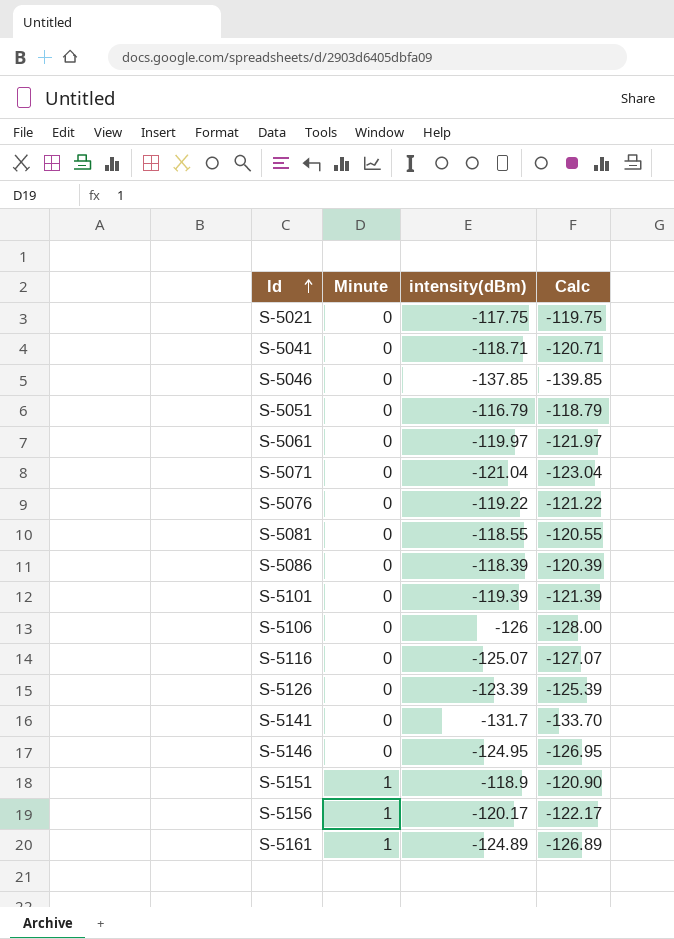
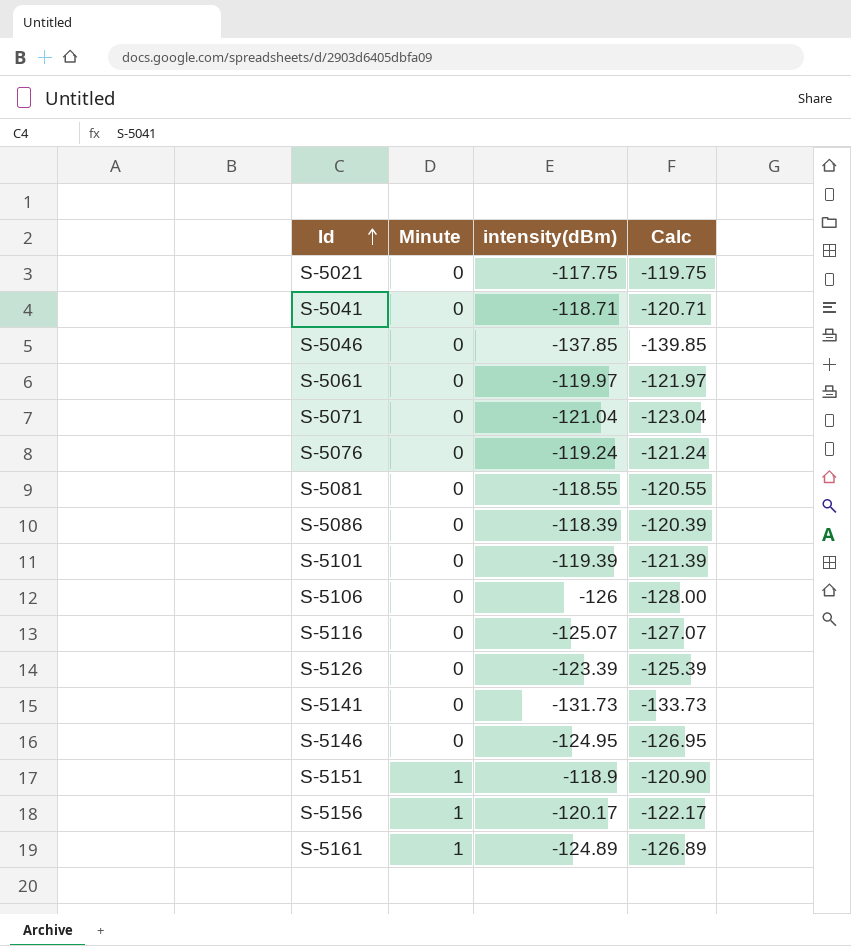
row S-5051: 0 | -116.79 | -118.79 -> none
S-5076 | intensity(dBm): -119.22 -> -119.24
S-5076 | Calc: -121.22 -> -121.24
S-5141 | intensity(dBm): -131.7 -> -131.73
S-5141 | Calc: -133.70 -> -133.73

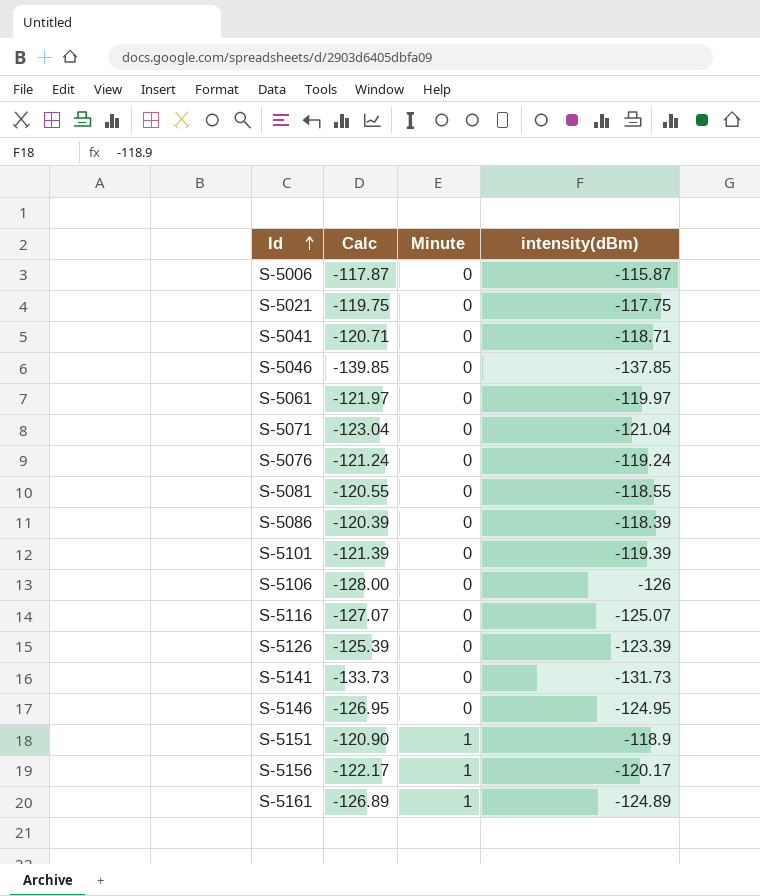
column Calc | position: 4 -> 2
row S-5006: none -> -117.87 | 0 | -115.87

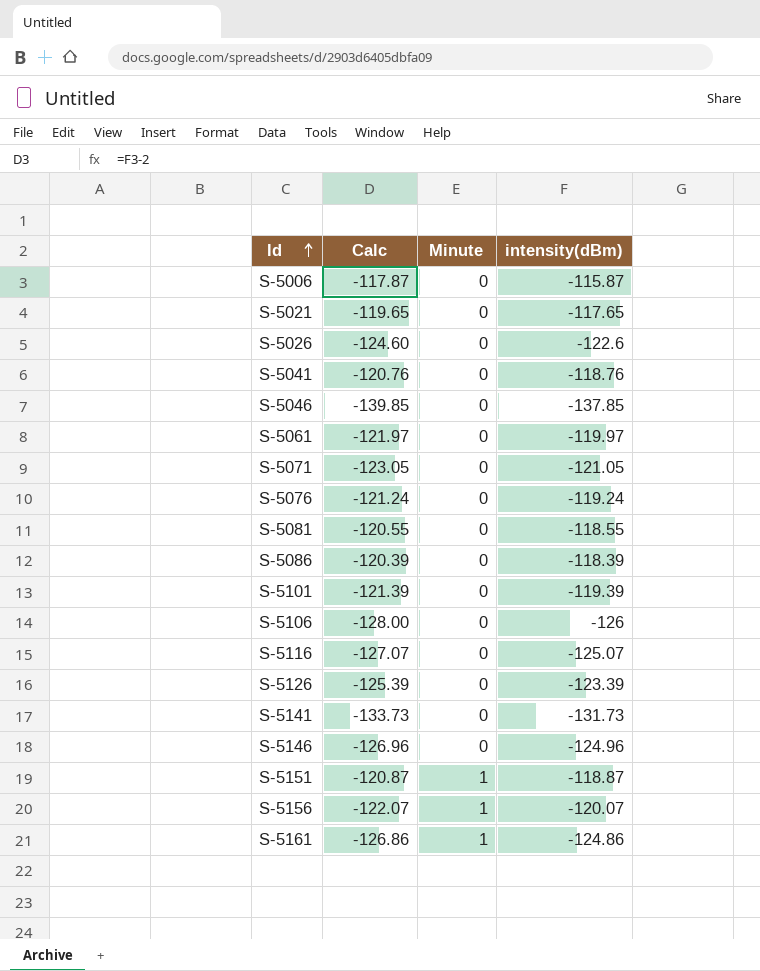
S-5021 | Calc: -119.75 -> -119.65
S-5021 | intensity(dBm): -117.75 -> -117.65
row S-5026: none -> -124.60 | 0 | -122.6
S-5041 | Calc: -120.71 -> -120.76
S-5041 | intensity(dBm): -118.71 -> -118.76
S-5071 | Calc: -123.04 -> -123.05
S-5071 | intensity(dBm): -121.04 -> -121.05
S-5146 | Calc: -126.95 -> -126.96
S-5146 | intensity(dBm): -124.95 -> -124.96
S-5151 | Calc: -120.90 -> -120.87
S-5151 | intensity(dBm): -118.9 -> -118.87
S-5156 | Calc: -122.17 -> -122.07
S-5156 | intensity(dBm): -120.17 -> -120.07
S-5161 | Calc: -126.89 -> -126.86
S-5161 | intensity(dBm): -124.89 -> -124.86

